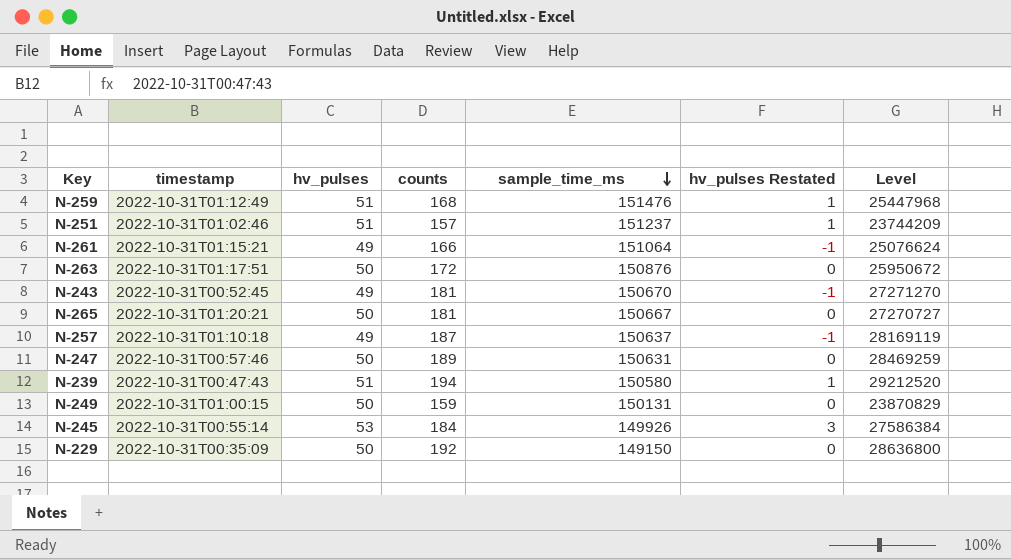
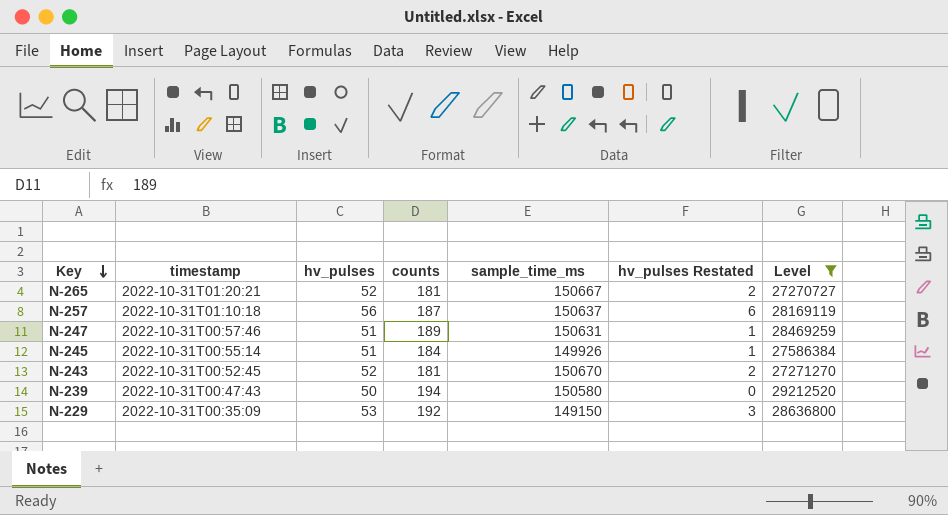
filter: none -> Level >= 27270727
row order: sample_time_ms descending -> Key descending
N-265 | hv_pulses: 50 -> 52
N-265 | hv_pulses Restated: 0 -> 2
N-257 | hv_pulses: 49 -> 56
N-257 | hv_pulses Restated: -1 -> 6
N-247 | hv_pulses: 50 -> 51
N-247 | hv_pulses Restated: 0 -> 1
N-245 | hv_pulses: 53 -> 51
N-245 | hv_pulses Restated: 3 -> 1
N-243 | hv_pulses: 49 -> 52
N-243 | hv_pulses Restated: -1 -> 2
N-239 | hv_pulses: 51 -> 50
N-239 | hv_pulses Restated: 1 -> 0
N-229 | hv_pulses: 50 -> 53
N-229 | hv_pulses Restated: 0 -> 3

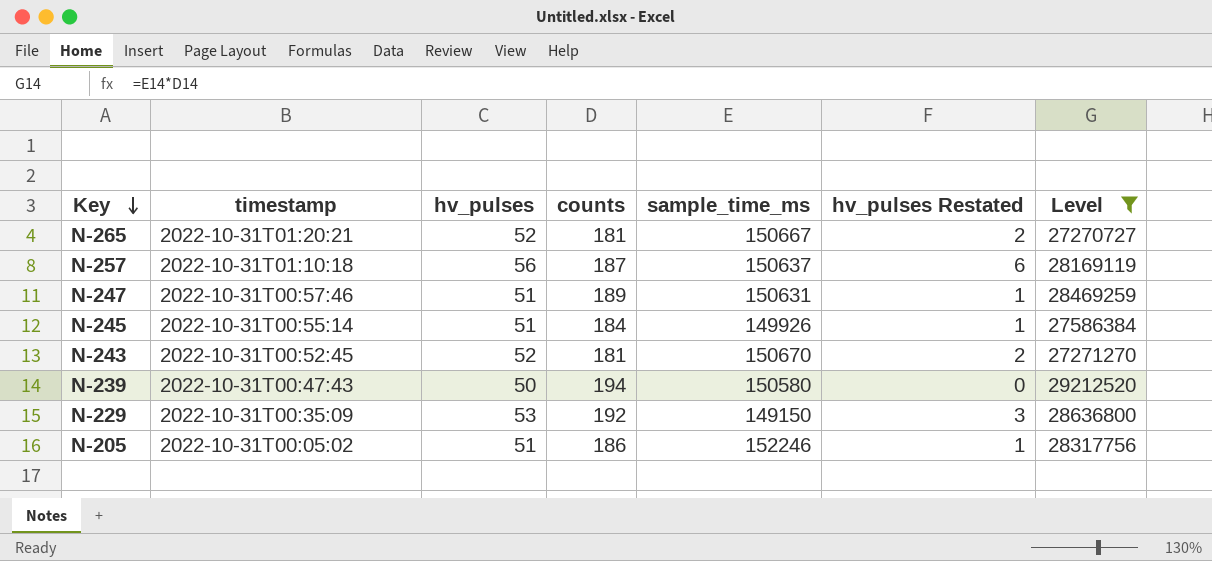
row N-205: none -> 2022-10-31T00:05:02 | 51 | 186 | 152246 | 1 | 28317756

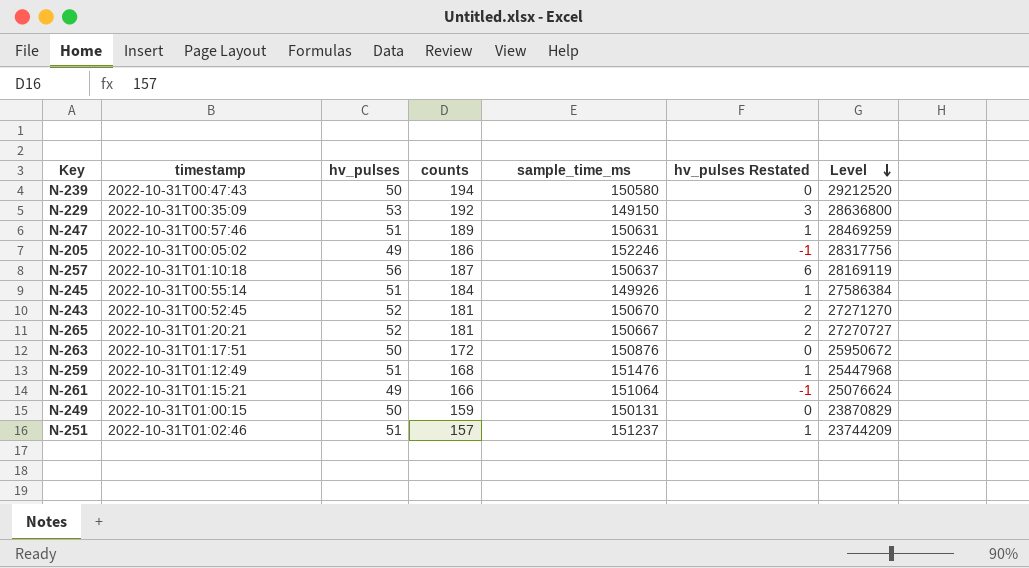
filter: Level >= 27270727 -> none
row order: Key descending -> Level descending
N-205 | hv_pulses: 51 -> 49
N-205 | hv_pulses Restated: 1 -> -1

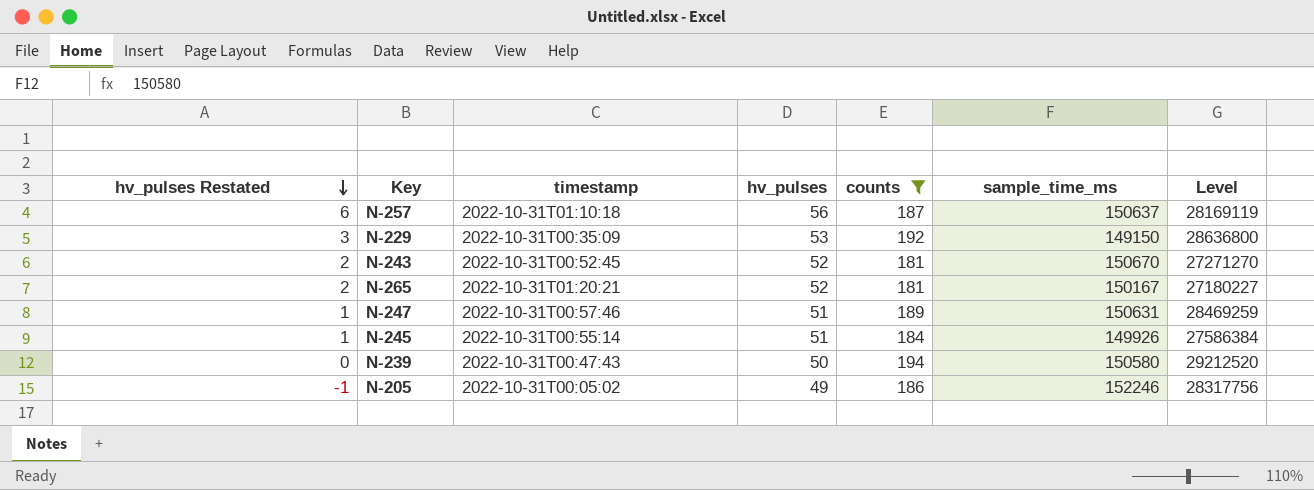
filter: none -> counts >= 181
row order: Level descending -> hv_pulses Restated descending
column hv_pulses Restated | position: 6 -> 1
N-265 | sample_time_ms: 150667 -> 150167
N-265 | Level: 27270727 -> 27180227

